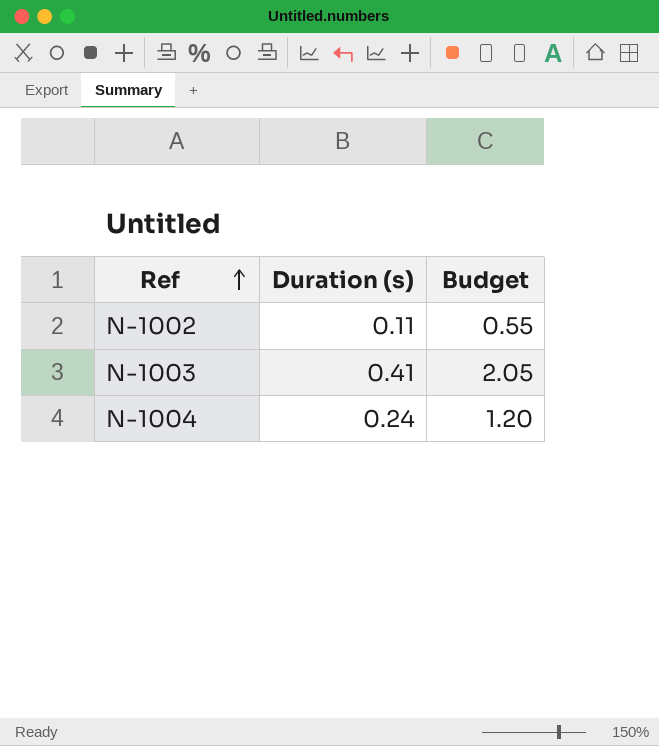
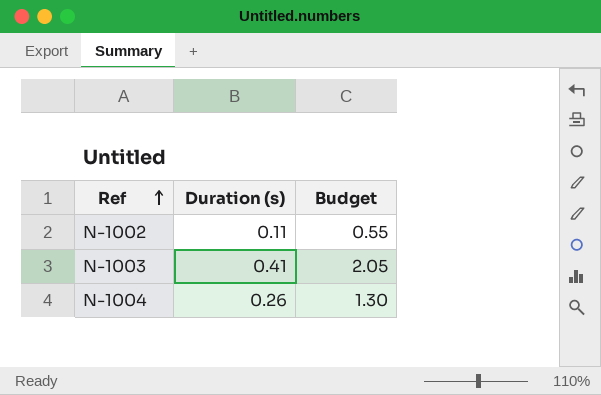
N-1004 | Duration (s): 0.24 -> 0.26
N-1004 | Budget: 1.20 -> 1.30

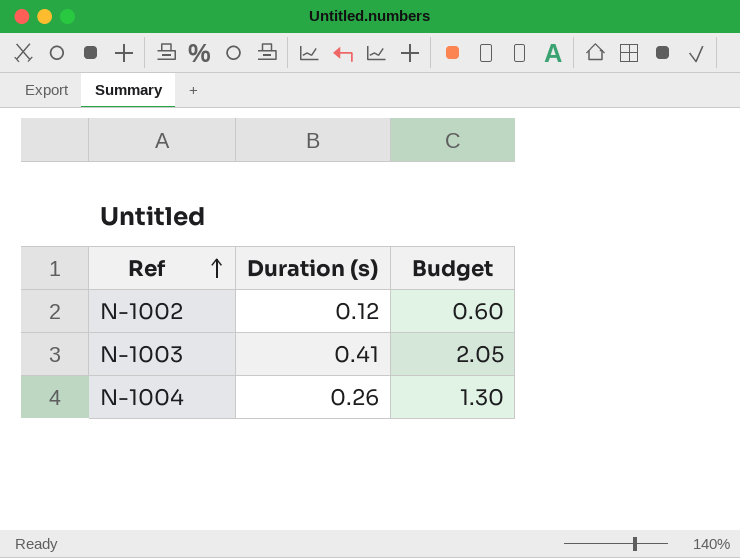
N-1002 | Duration (s): 0.11 -> 0.12
N-1002 | Budget: 0.55 -> 0.60

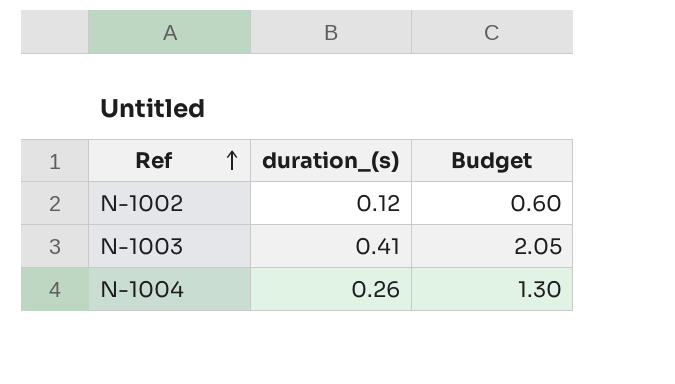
column name: Duration (s) -> duration_(s)

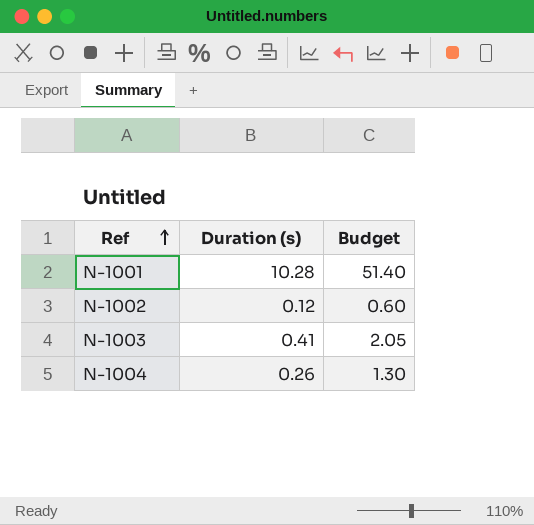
column name: duration_(s) -> Duration (s)
row N-1001: none -> 10.28 | 51.40

